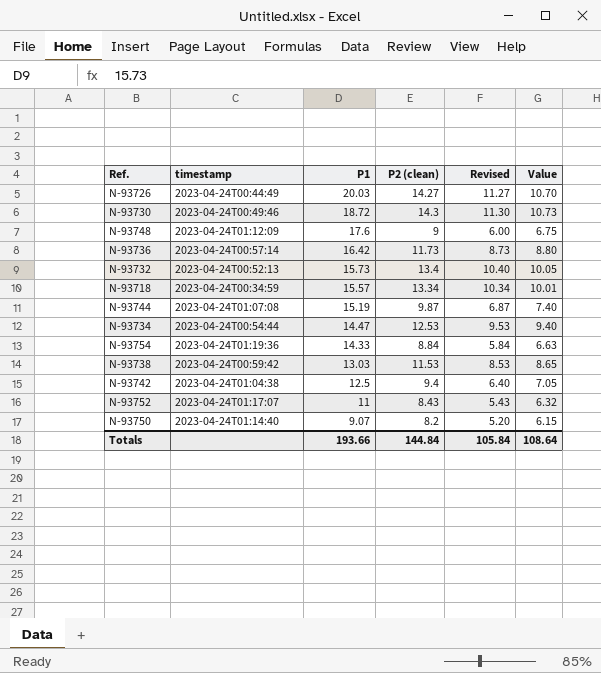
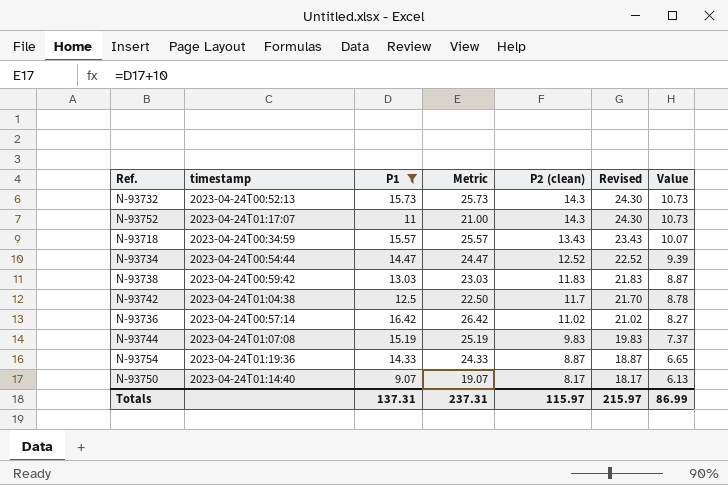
filter: none -> P1 <= 16.42
row order: P1 descending -> P2 (clean) descending
column Metric | formula: none -> [P1] + 10
column Revised | formula: [P2 (clean)] - 3 -> [P2 (clean)] + 10
N-93732 | P2 (clean): 13.4 -> 14.3
N-93732 | Value: 10.05 -> 10.73
N-93752 | P2 (clean): 8.43 -> 14.3
N-93752 | Value: 6.32 -> 10.73
N-93718 | P2 (clean): 13.34 -> 13.43
N-93718 | Value: 10.01 -> 10.07
N-93734 | P2 (clean): 12.53 -> 12.52
N-93734 | Value: 9.40 -> 9.39
N-93738 | P2 (clean): 11.53 -> 11.83
N-93738 | Value: 8.65 -> 8.87
N-93742 | P2 (clean): 9.4 -> 11.7
N-93742 | Value: 7.05 -> 8.78
N-93736 | P2 (clean): 11.73 -> 11.02
N-93736 | Value: 8.80 -> 8.27
N-93744 | P2 (clean): 9.87 -> 9.83
N-93744 | Value: 7.40 -> 7.37
N-93754 | P2 (clean): 8.84 -> 8.87
N-93754 | Value: 6.63 -> 6.65
N-93750 | P2 (clean): 8.2 -> 8.17
N-93750 | Value: 6.15 -> 6.13
Totals | P1: 193.66 -> 137.31
Totals | P2 (clean): 144.84 -> 115.97
Totals | Revised: 105.84 -> 215.97
Totals | Value: 108.64 -> 86.99

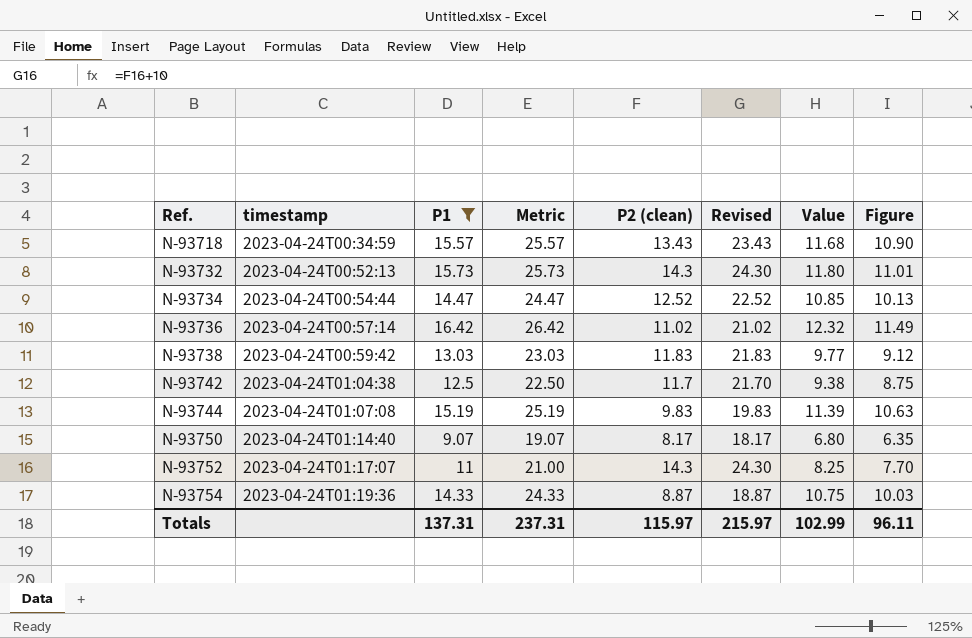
row order: P2 (clean) descending -> Ref. ascending
column Value | formula: [P2 (clean)] * 0.75 -> [P1] * 0.75
column Figure | formula: none -> [P1] * 0.7
Totals | Value: 86.99 -> 102.99

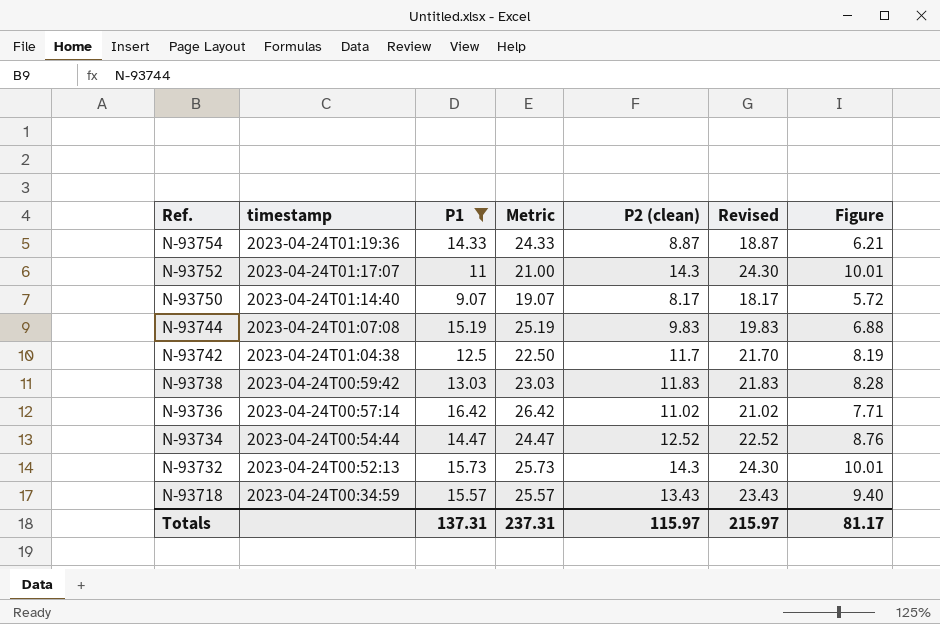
row order: Ref. ascending -> Ref. descending
column Value | formula: [P1] * 0.75 -> none
column Figure | formula: [P1] * 0.7 -> [P2 (clean)] * 0.7
Totals | Figure: 96.11 -> 81.17

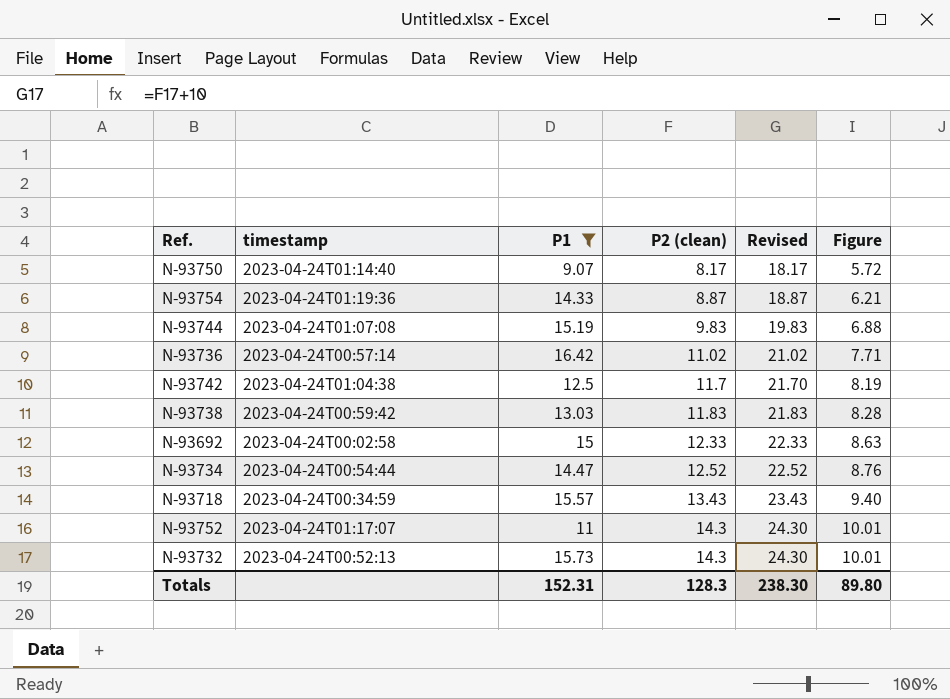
row order: Ref. descending -> P2 (clean) ascending
column Metric | formula: [P1] + 10 -> none
row N-93692: none -> 2023-04-24T00:02:58 | 15 | 12.33 | 22.33 | 8.63
Totals | P1: 137.31 -> 152.31
Totals | P2 (clean): 115.97 -> 128.3
Totals | Revised: 215.97 -> 238.30
Totals | Figure: 81.17 -> 89.80

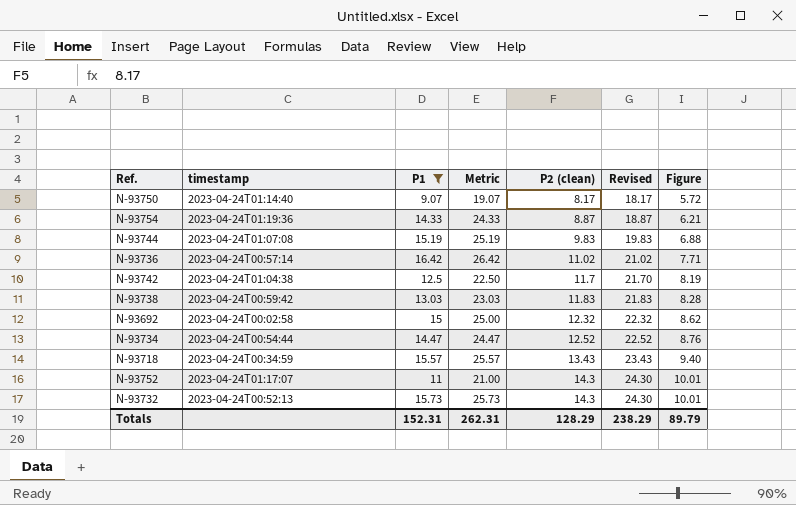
column Metric | formula: none -> [P1] + 10
N-93692 | P2 (clean): 12.33 -> 12.32
N-93692 | Revised: 22.33 -> 22.32
N-93692 | Figure: 8.63 -> 8.62
Totals | P2 (clean): 128.3 -> 128.29
Totals | Revised: 238.30 -> 238.29
Totals | Figure: 89.80 -> 89.79

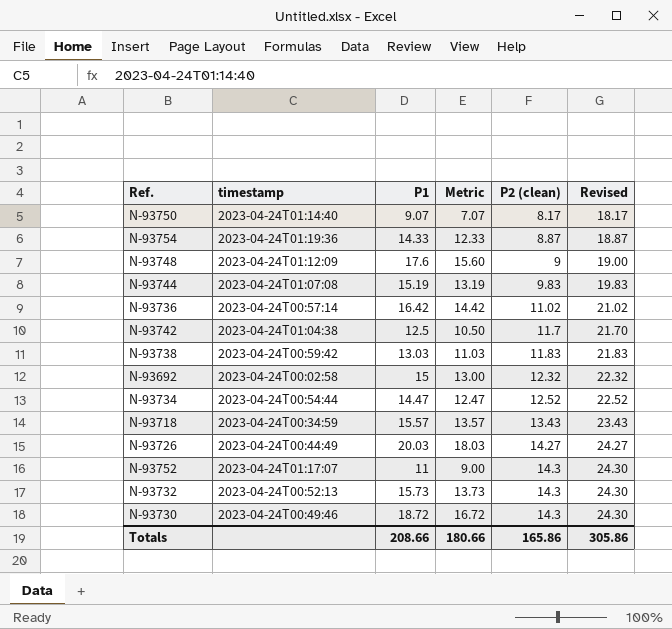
filter: P1 <= 16.42 -> none
column Figure | formula: [P2 (clean)] * 0.7 -> none
column Metric | formula: [P1] + 10 -> [P1] - 2
Totals | P1: 152.31 -> 208.66
Totals | Metric: 262.31 -> 180.66
Totals | P2 (clean): 128.29 -> 165.86
Totals | Revised: 238.29 -> 305.86

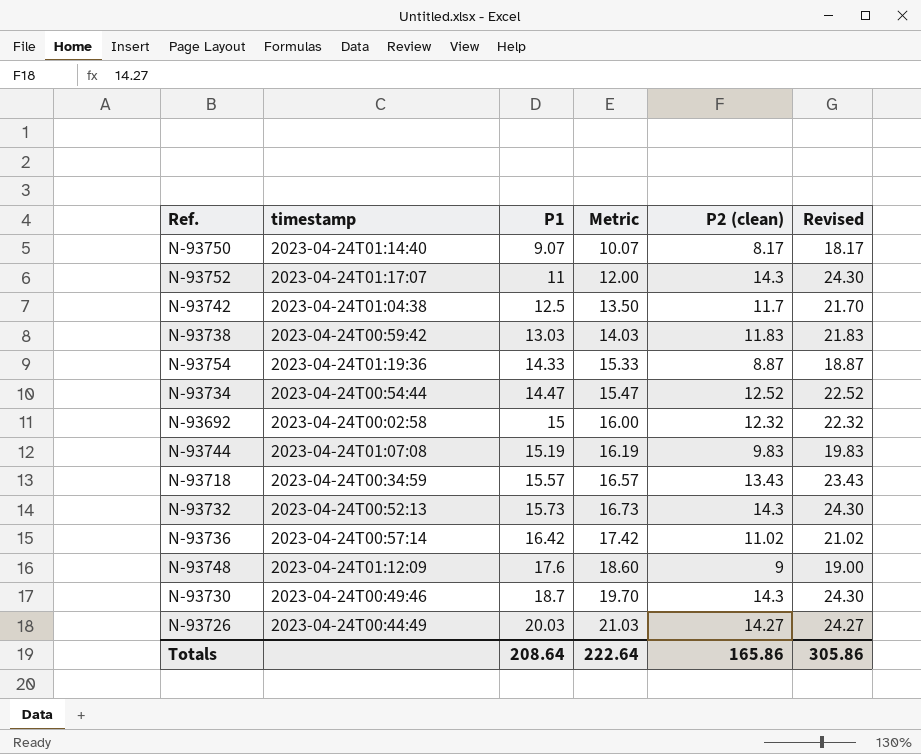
row order: P2 (clean) ascending -> P1 ascending
column Metric | formula: [P1] - 2 -> [P1] + 1
N-93730 | P1: 18.72 -> 18.7
Totals | P1: 208.66 -> 208.64
Totals | Metric: 180.66 -> 222.64

